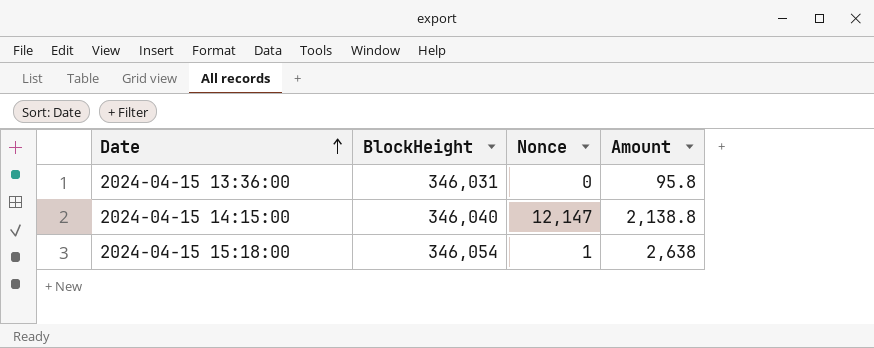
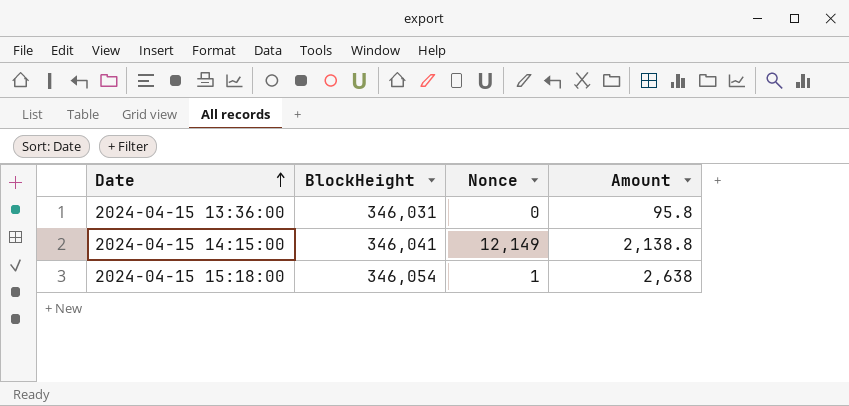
2024-04-15 14:15:00 | BlockHeight: 346,040 -> 346,041
2024-04-15 14:15:00 | Nonce: 12,147 -> 12,149

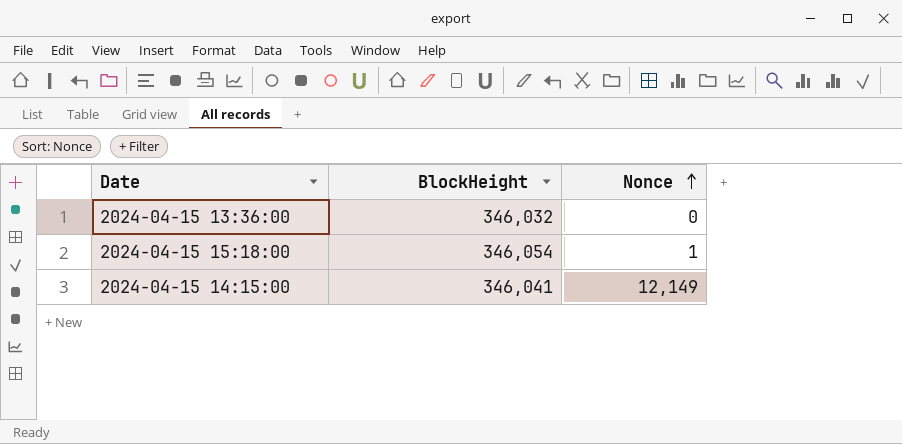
row order: Date ascending -> Nonce ascending
column Amount | position: 4 -> none
2024-04-15 13:36:00 | BlockHeight: 346,031 -> 346,032

